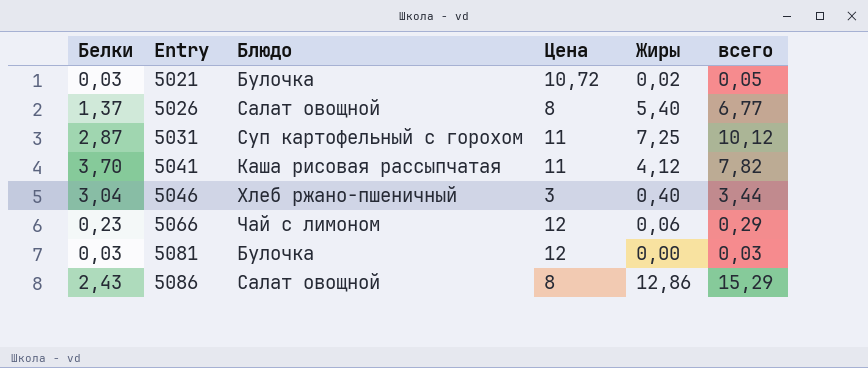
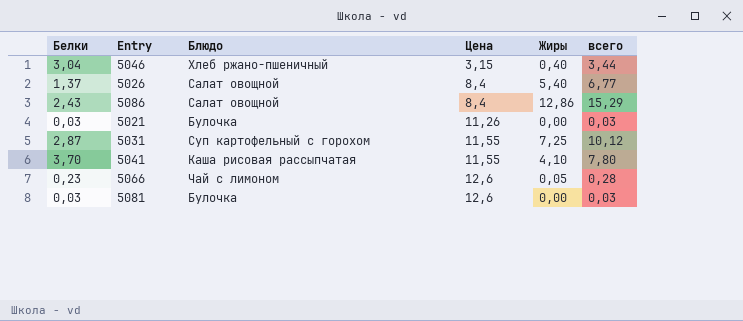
row order: Entry ascending -> Цена ascending
5046 | Цена: 3 -> 3,15
5026 | Цена: 8 -> 8,4
5086 | Цена: 8 -> 8,4
5021 | Цена: 10,72 -> 11,26
5021 | Жиры: 0,02 -> 0,00
5021 | всего: 0,05 -> 0,03
5031 | Цена: 11 -> 11,55
5041 | Цена: 11 -> 11,55
5041 | Жиры: 4,12 -> 4,10
5041 | всего: 7,82 -> 7,80
5066 | Цена: 12 -> 12,6
5066 | Жиры: 0,06 -> 0,05
5066 | всего: 0,29 -> 0,28
5081 | Цена: 12 -> 12,6

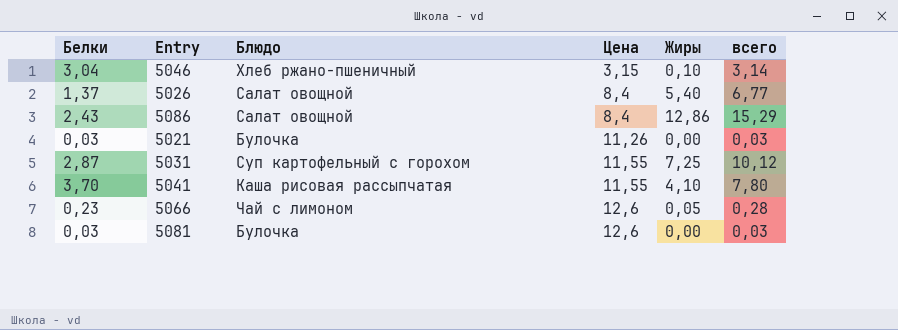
5046 | Жиры: 0,40 -> 0,10
5046 | всего: 3,44 -> 3,14

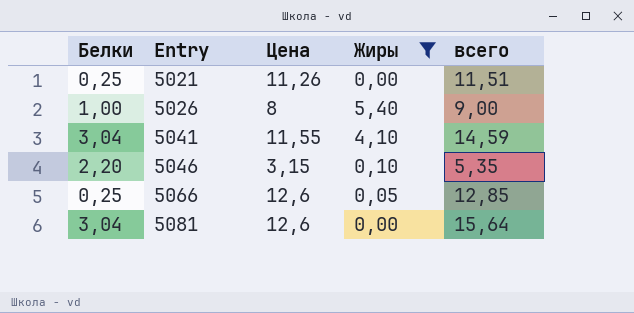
filter: none -> Жиры <= 5,40
row order: Цена ascending -> Entry ascending
column Блюдо | position: 3 -> none
column всего | formula: [Белки] + [Жиры] -> [Белки] + [Цена]
5021 | Белки: 0,03 -> 0,25
5026 | Белки: 1,37 -> 1,00
5026 | Цена: 8,4 -> 8
5041 | Белки: 3,70 -> 3,04
5046 | Белки: 3,04 -> 2,20
5066 | Белки: 0,23 -> 0,25
5081 | Белки: 0,03 -> 3,04

